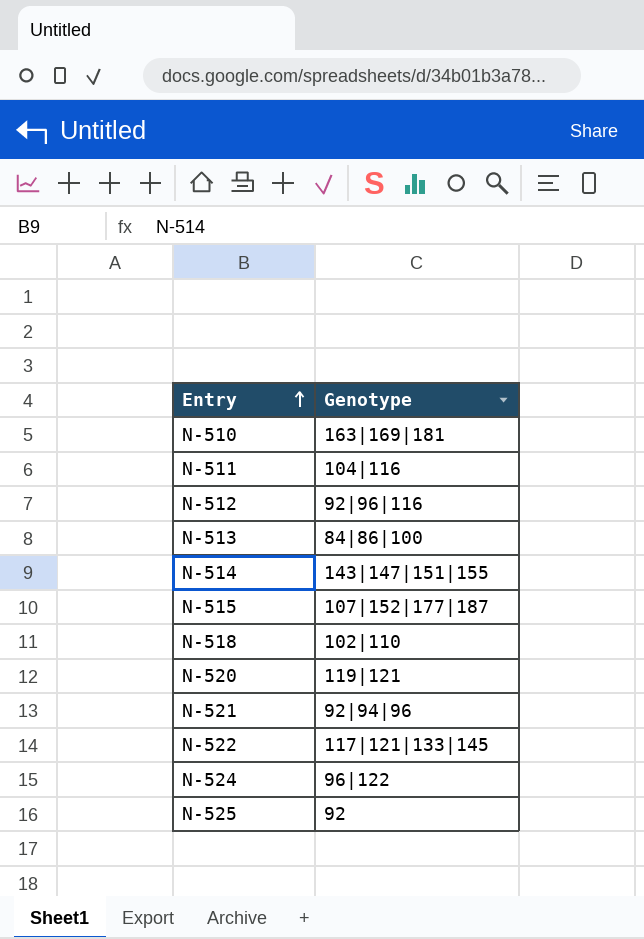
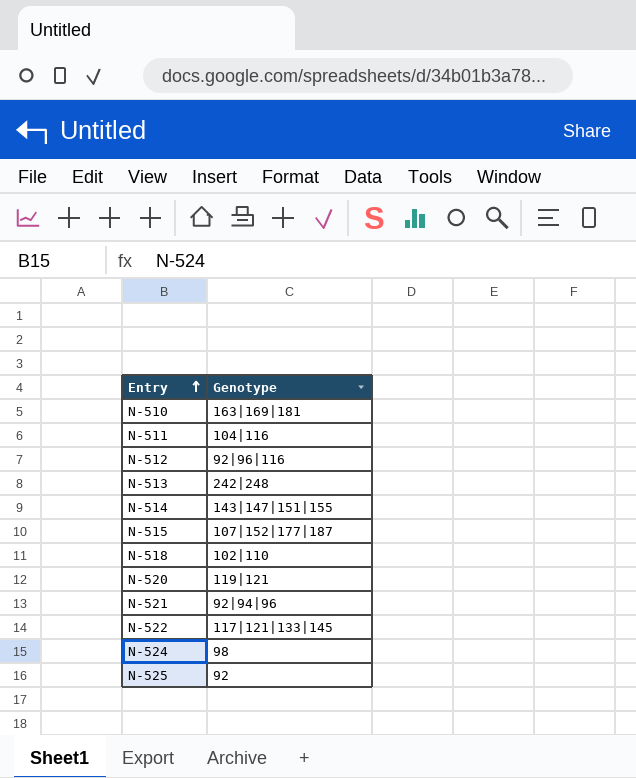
N-513 | Genotype: 84|86|100 -> 242|248
N-524 | Genotype: 96|122 -> 98

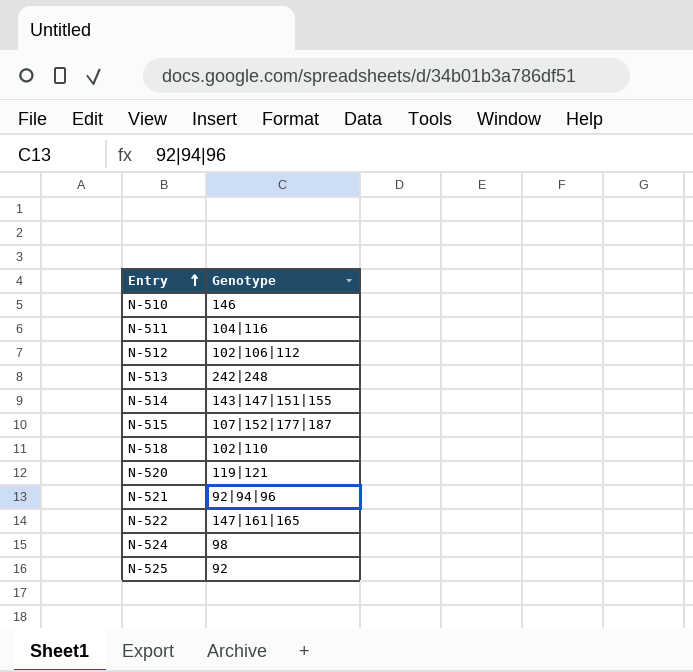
N-510 | Genotype: 163|169|181 -> 146
N-512 | Genotype: 92|96|116 -> 102|106|112
N-522 | Genotype: 117|121|133|145 -> 147|161|165

